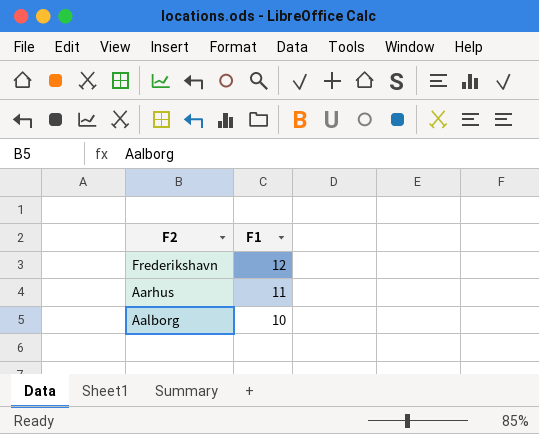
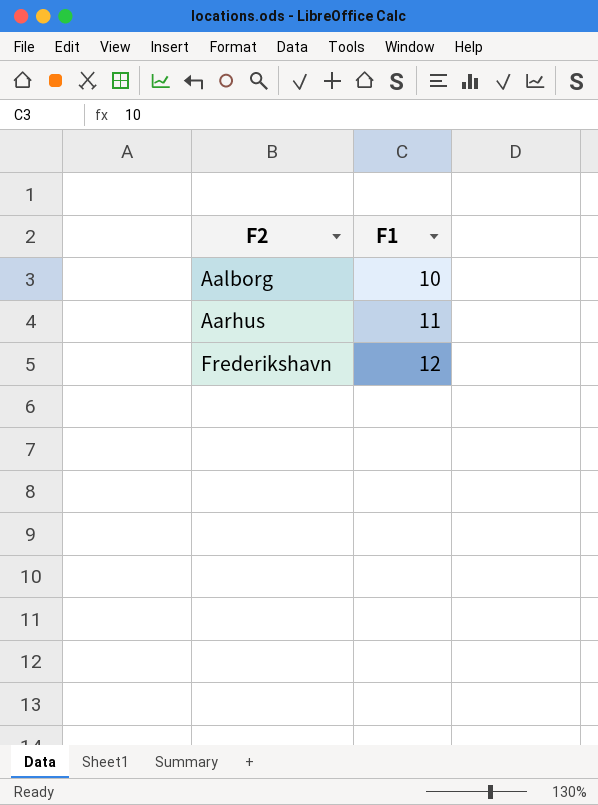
row order: F2 descending -> F2 ascending

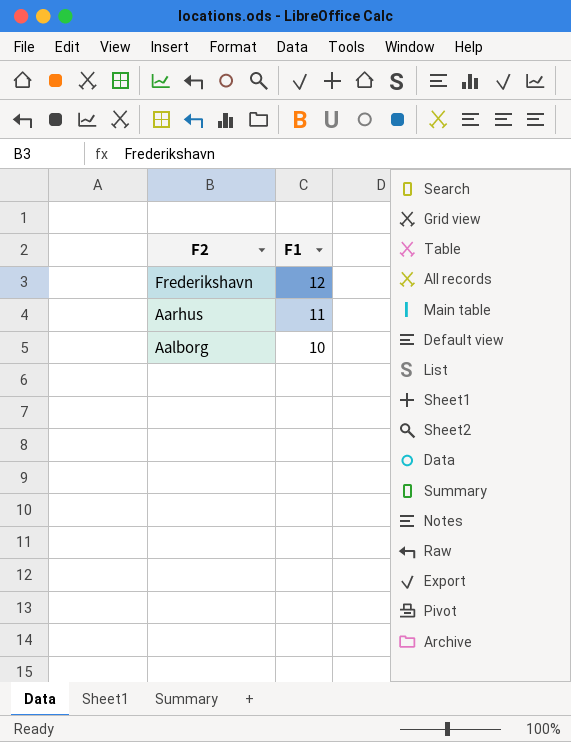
row order: F2 ascending -> F2 descending

